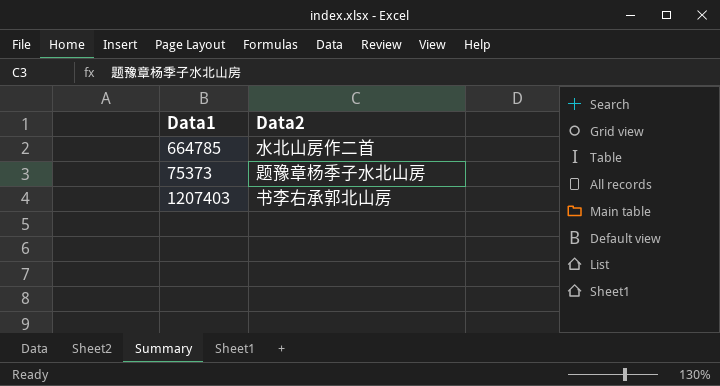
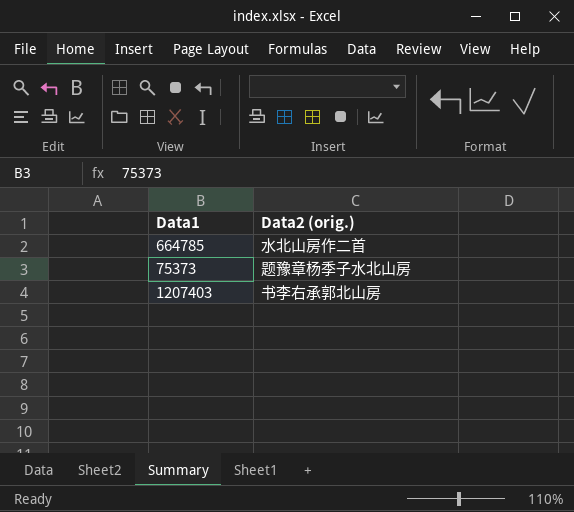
column name: Data2 -> Data2 (orig.)

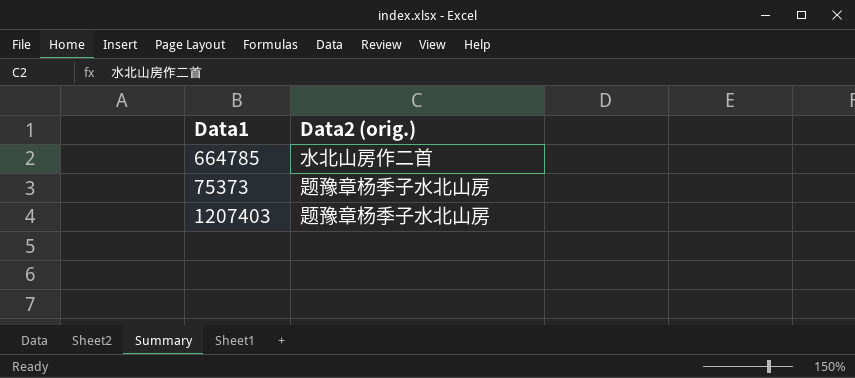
1207403 | Data2 (orig.): 书李右承郭北山房 -> 题豫章杨季子水北山房

